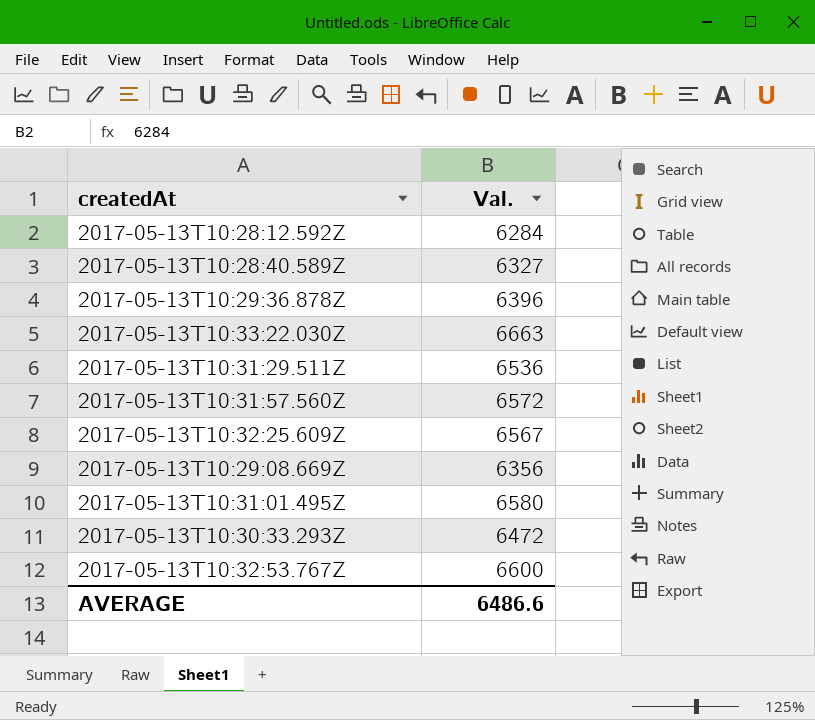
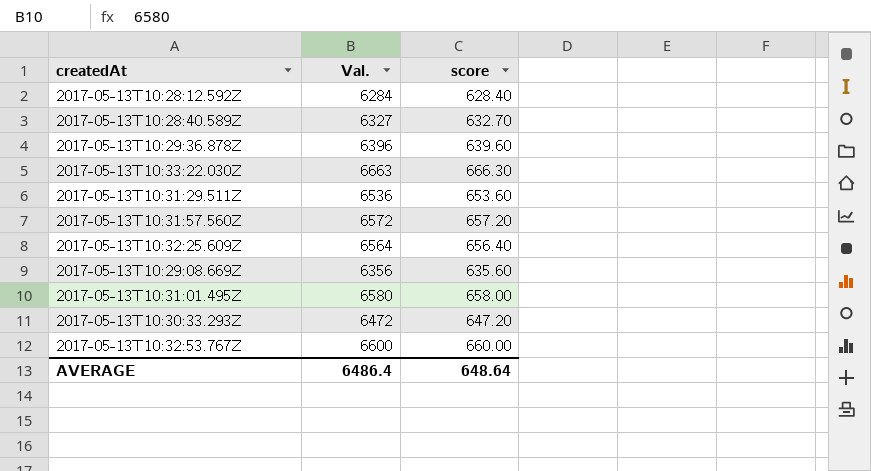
column score | formula: none -> [Val.] * 0.1
2017-05-13T10:32:25.609Z | Val.: 6567 -> 6564
AVERAGE | Val.: 6486.6 -> 6486.4

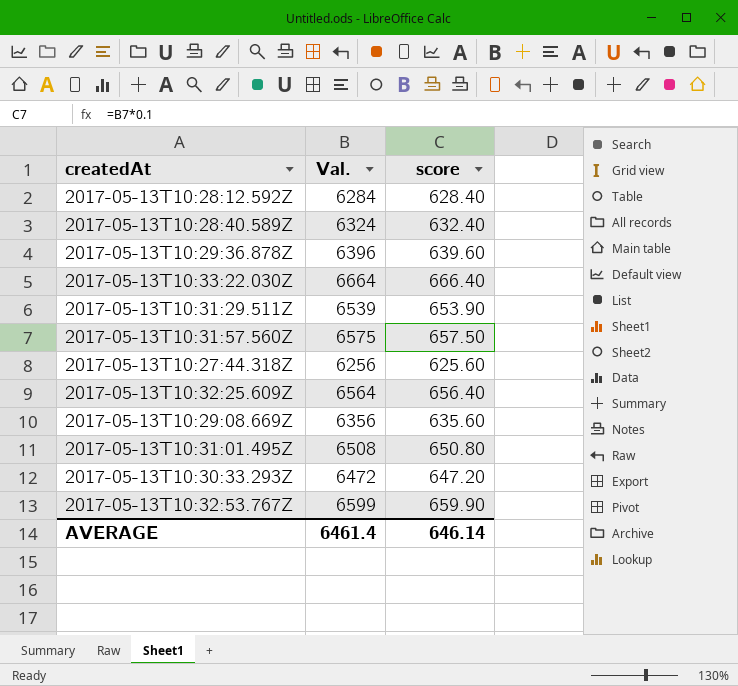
2017-05-13T10:28:40.589Z | Val.: 6327 -> 6324
2017-05-13T10:28:40.589Z | score: 632.70 -> 632.40
2017-05-13T10:33:22.030Z | Val.: 6663 -> 6664
2017-05-13T10:33:22.030Z | score: 666.30 -> 666.40
2017-05-13T10:31:29.511Z | Val.: 6536 -> 6539
2017-05-13T10:31:29.511Z | score: 653.60 -> 653.90
2017-05-13T10:31:57.560Z | Val.: 6572 -> 6575
2017-05-13T10:31:57.560Z | score: 657.20 -> 657.50
row 2017-05-13T10:27:44.318Z: none -> 6256 | 625.60
2017-05-13T10:31:01.495Z | Val.: 6580 -> 6508
2017-05-13T10:31:01.495Z | score: 658.00 -> 650.80
2017-05-13T10:32:53.767Z | Val.: 6600 -> 6599
2017-05-13T10:32:53.767Z | score: 660.00 -> 659.90
AVERAGE | Val.: 6486.4 -> 6461.4
AVERAGE | score: 648.64 -> 646.14

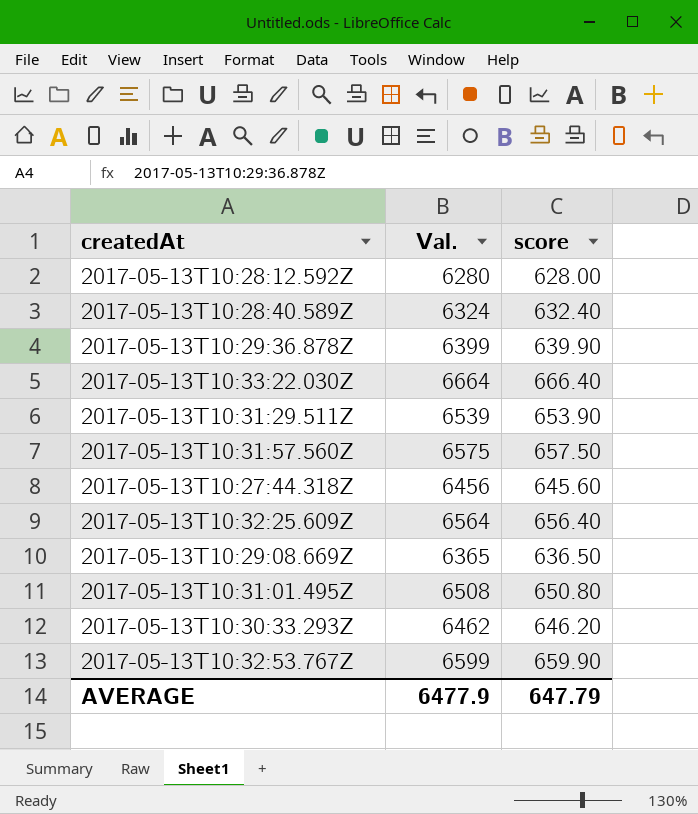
2017-05-13T10:28:12.592Z | Val.: 6284 -> 6280
2017-05-13T10:28:12.592Z | score: 628.40 -> 628.00
2017-05-13T10:29:36.878Z | Val.: 6396 -> 6399
2017-05-13T10:29:36.878Z | score: 639.60 -> 639.90
2017-05-13T10:27:44.318Z | Val.: 6256 -> 6456
2017-05-13T10:27:44.318Z | score: 625.60 -> 645.60
2017-05-13T10:29:08.669Z | Val.: 6356 -> 6365
2017-05-13T10:29:08.669Z | score: 635.60 -> 636.50
2017-05-13T10:30:33.293Z | Val.: 6472 -> 6462
2017-05-13T10:30:33.293Z | score: 647.20 -> 646.20
AVERAGE | Val.: 6461.4 -> 6477.9
AVERAGE | score: 646.14 -> 647.79

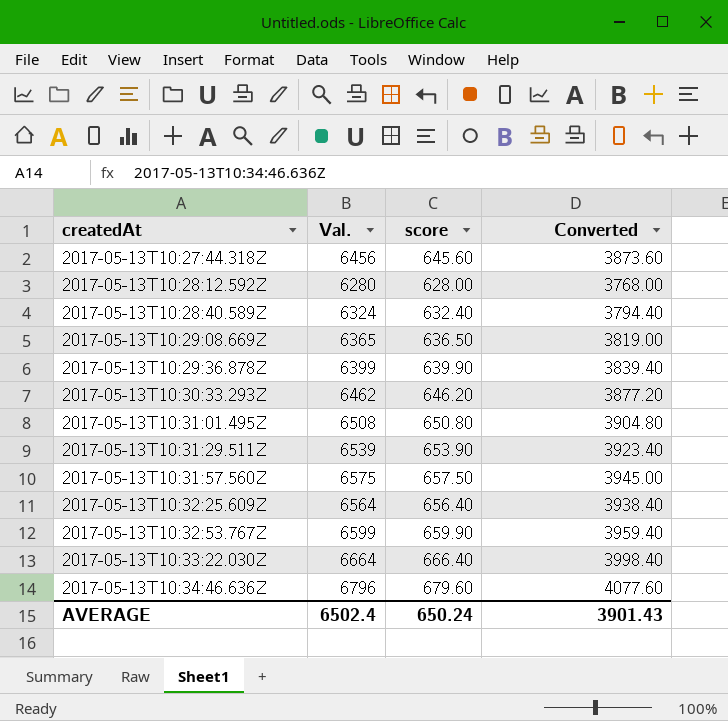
row order: none -> createdAt ascending
column Converted | formula: none -> [Val.] * 0.6
row 2017-05-13T10:34:46.636Z: none -> 6796 | 679.60 | 4077.60
AVERAGE | Val.: 6477.9 -> 6502.4
AVERAGE | score: 647.79 -> 650.24

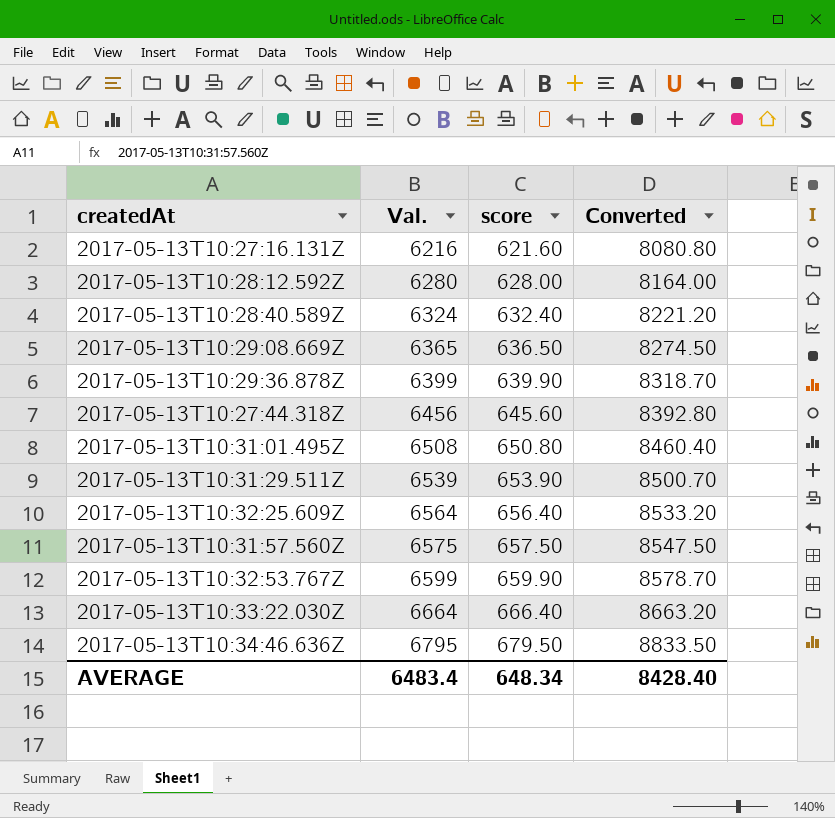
row order: createdAt ascending -> Val. ascending
column Converted | formula: [Val.] * 0.6 -> [Val.] * 1.3
row 2017-05-13T10:30:33.293Z: 6462 | 646.20 | 3877.20 -> none
row 2017-05-13T10:27:16.131Z: none -> 6216 | 621.60 | 8080.80
2017-05-13T10:34:46.636Z | Val.: 6796 -> 6795
2017-05-13T10:34:46.636Z | score: 679.60 -> 679.50
AVERAGE | Val.: 6502.4 -> 6483.4
AVERAGE | score: 650.24 -> 648.34
AVERAGE | Converted: 3901.43 -> 8428.40

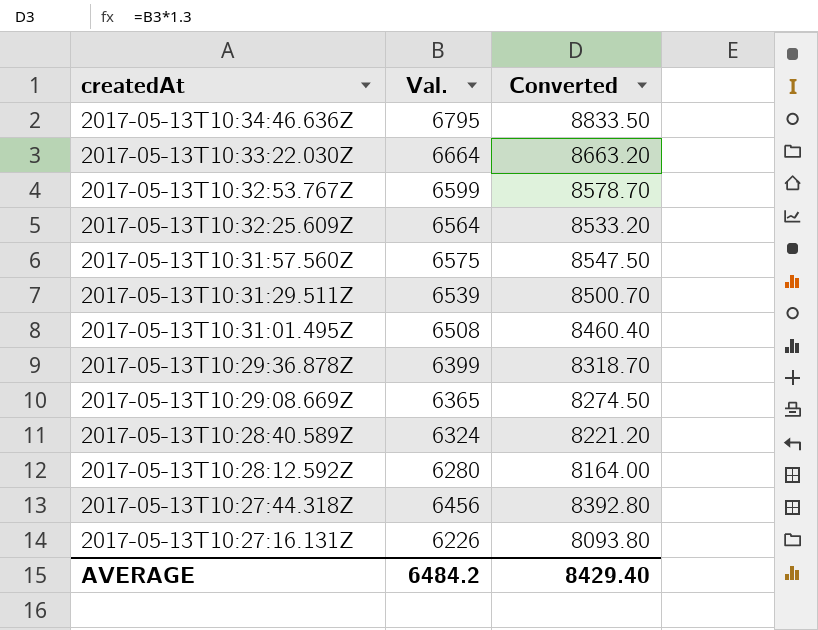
row order: Val. ascending -> createdAt descending
column score | formula: [Val.] * 0.1 -> none
2017-05-13T10:27:16.131Z | Val.: 6216 -> 6226
2017-05-13T10:27:16.131Z | Converted: 8080.80 -> 8093.80
AVERAGE | Val.: 6483.4 -> 6484.2
AVERAGE | Converted: 8428.40 -> 8429.40

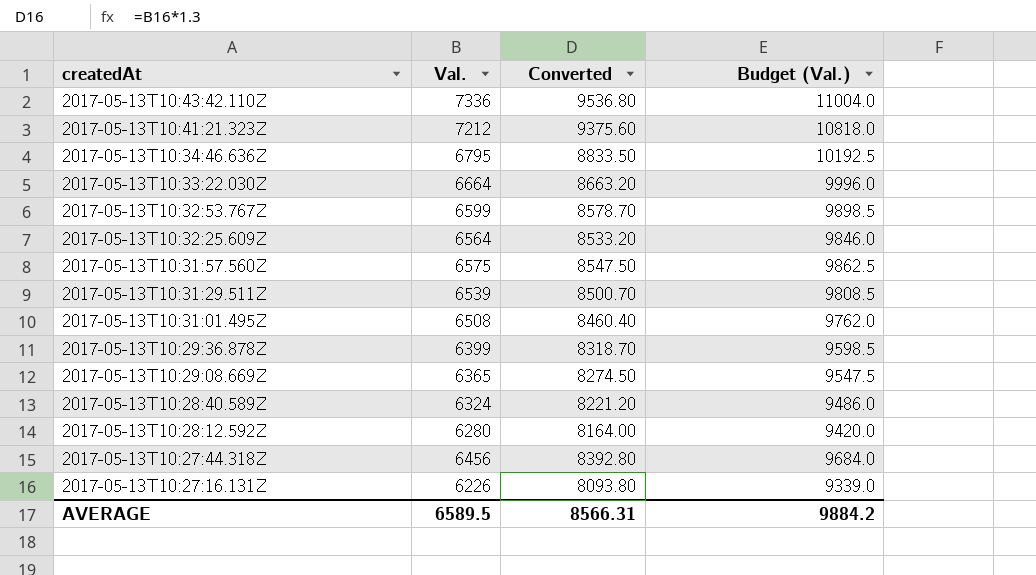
column Budget (Val.) | formula: none -> [Val.] * 1.5
row 2017-05-13T10:43:42.110Z: none -> 7336 | 9536.80 | 11004.0
row 2017-05-13T10:41:21.323Z: none -> 7212 | 9375.60 | 10818.0
AVERAGE | Val.: 6484.2 -> 6589.5
AVERAGE | Converted: 8429.40 -> 8566.31

